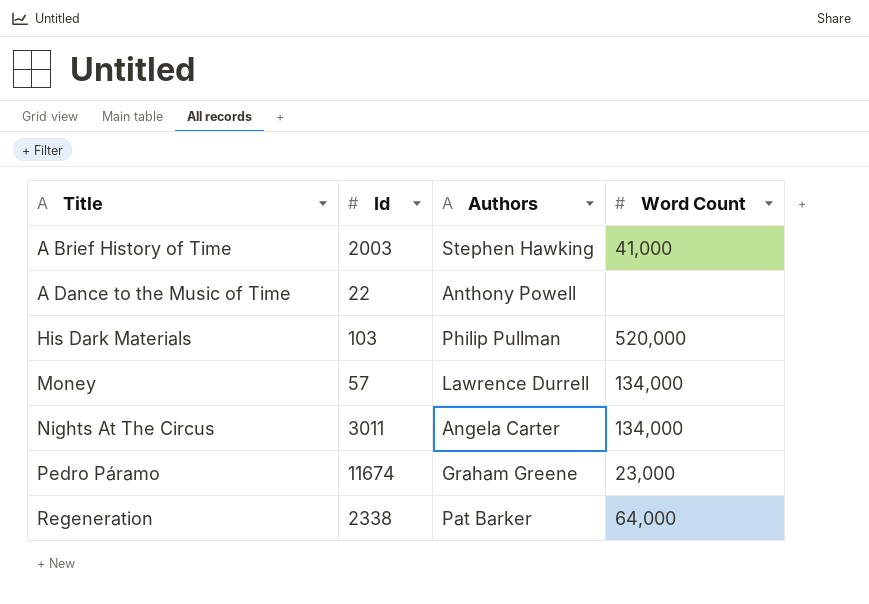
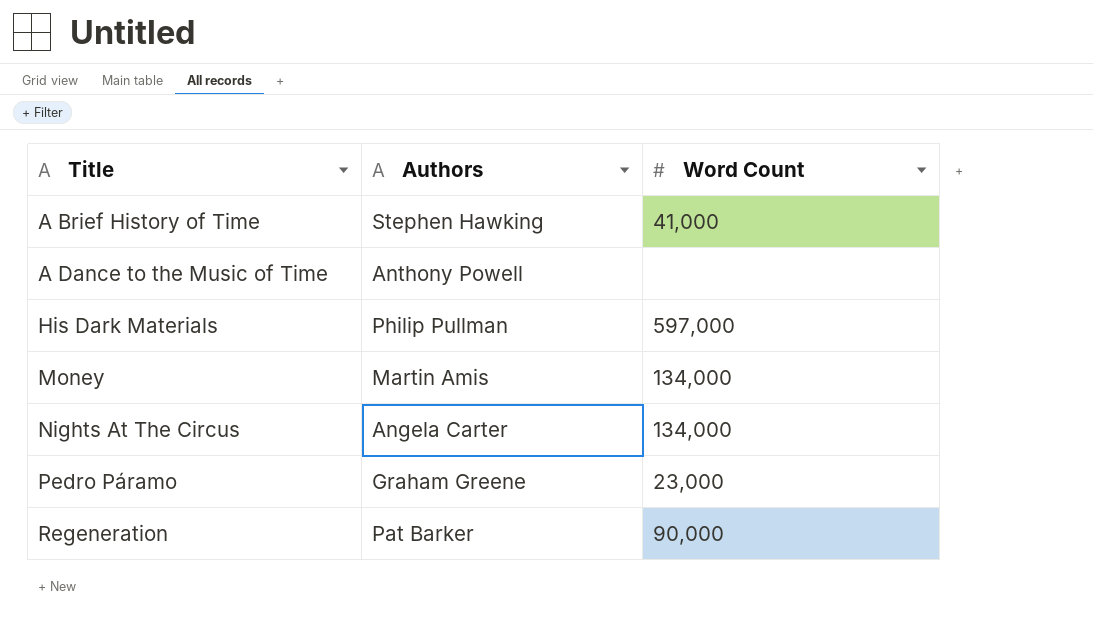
column Id | position: 2 -> none
His Dark Materials | Word Count: 520,000 -> 597,000
Money | Authors: Lawrence Durrell -> Martin Amis
Regeneration | Word Count: 64,000 -> 90,000

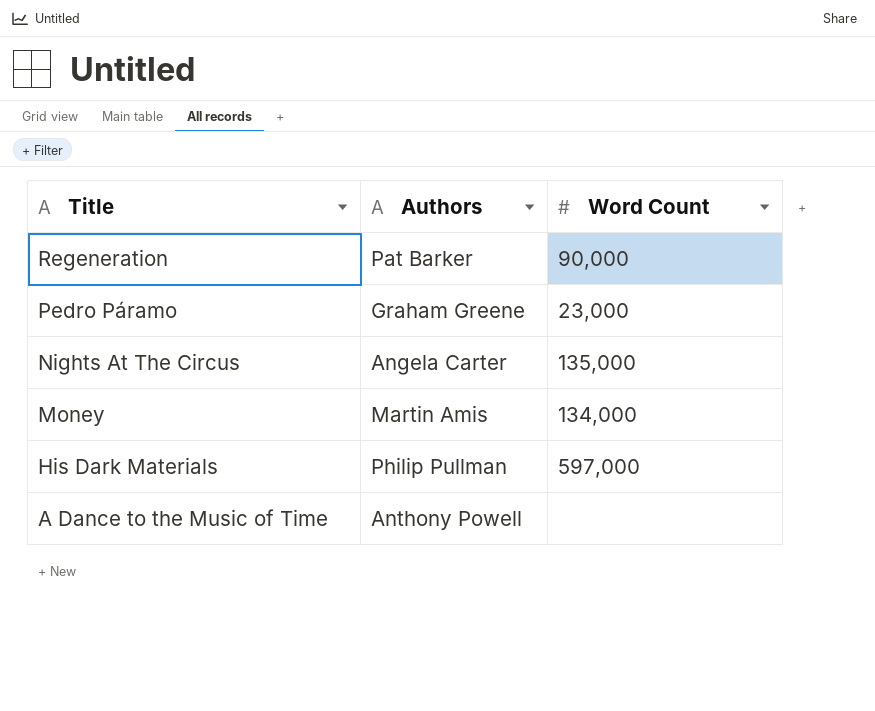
row order: Title ascending -> Title descending
row A Brief History of Time: Stephen Hawking | 41,000 -> none
Nights At The Circus | Word Count: 134,000 -> 135,000

